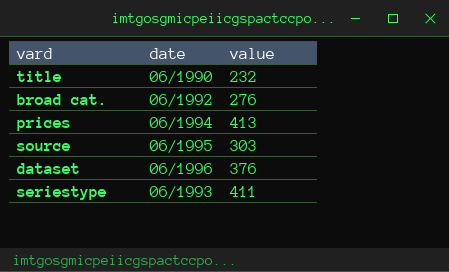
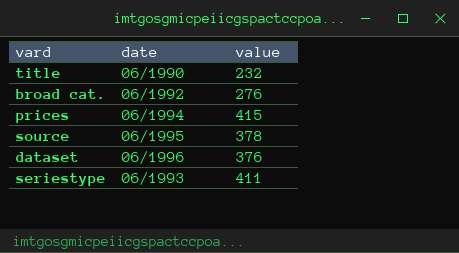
prices | value: 413 -> 415
source | value: 303 -> 378

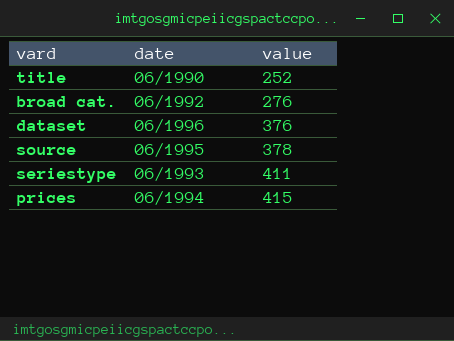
row order: none -> value ascending
title | value: 232 -> 252

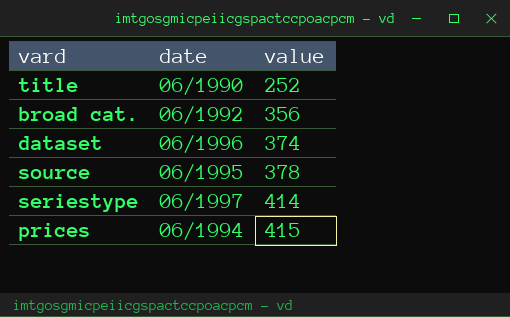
broad cat. | value: 276 -> 356
dataset | value: 376 -> 374
seriestype | date: 06/1993 -> 06/1997
seriestype | value: 411 -> 414

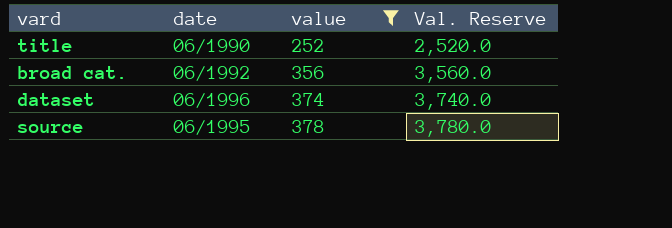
filter: none -> value <= 378
column Val. Reserve | formula: none -> [value] * 10

